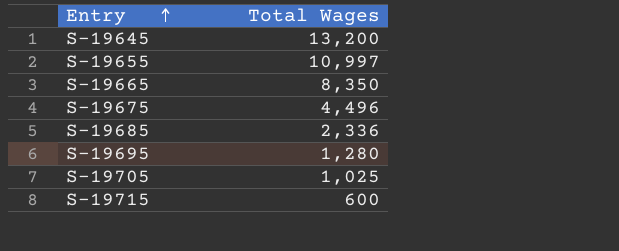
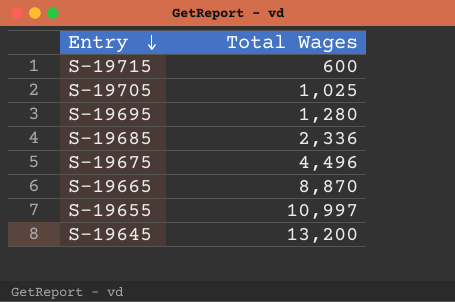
row order: Entry ascending -> Entry descending
S-19665 | Total Wages: 8,350 -> 8,870

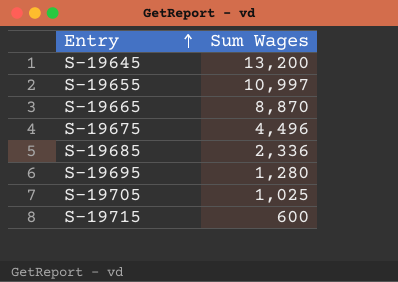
row order: Entry descending -> Entry ascending
column name: Total Wages -> Sum Wages

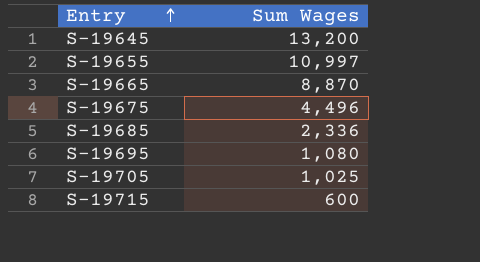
S-19695 | Sum Wages: 1,280 -> 1,080

